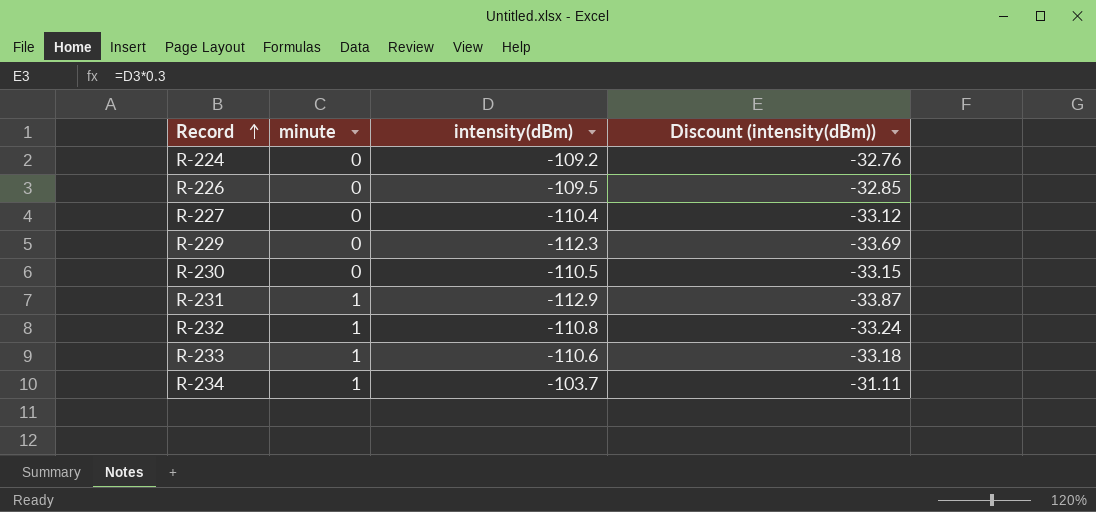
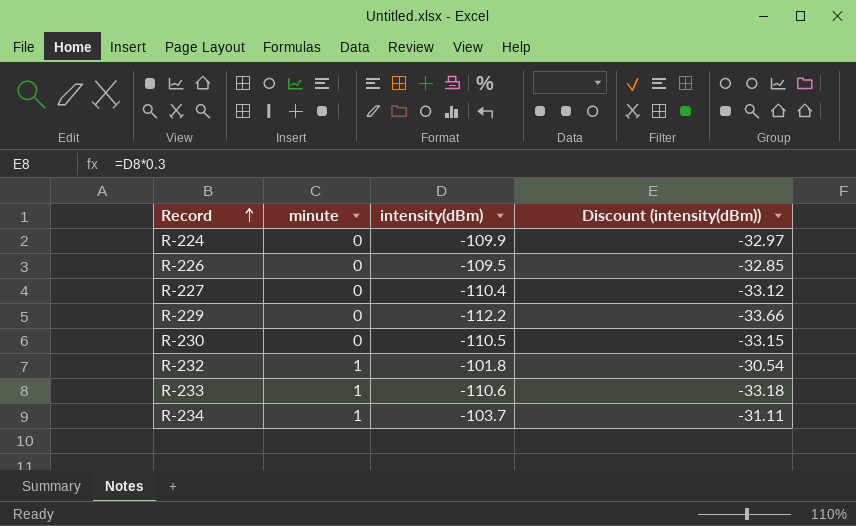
row R-231: 1 | -112.9 | -33.87 -> none
R-224 | intensity(dBm): -109.2 -> -109.9
R-224 | Discount (intensity(dBm)): -32.76 -> -32.97
R-229 | intensity(dBm): -112.3 -> -112.2
R-229 | Discount (intensity(dBm)): -33.69 -> -33.66
R-232 | intensity(dBm): -110.8 -> -101.8
R-232 | Discount (intensity(dBm)): -33.24 -> -30.54

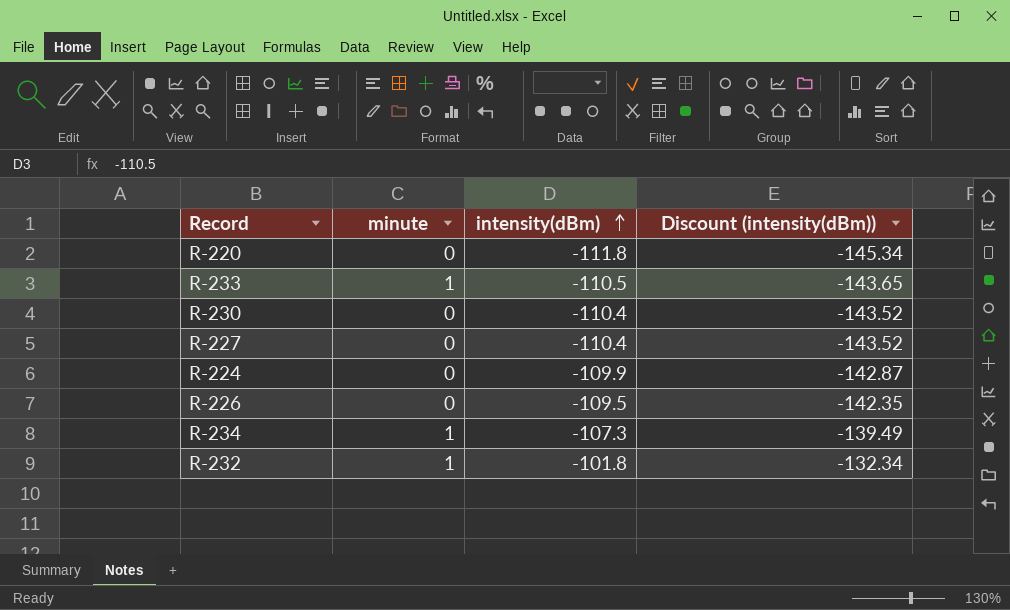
row order: Record ascending -> intensity(dBm) ascending
column Discount (intensity(dBm)) | formula: [intensity(dBm)] * 0.3 -> [intensity(dBm)] * 1.3
row R-229: 0 | -112.2 | -33.66 -> none
row R-220: none -> 0 | -111.8 | -145.34
R-233 | intensity(dBm): -110.6 -> -110.5
R-230 | intensity(dBm): -110.5 -> -110.4
R-234 | intensity(dBm): -103.7 -> -107.3

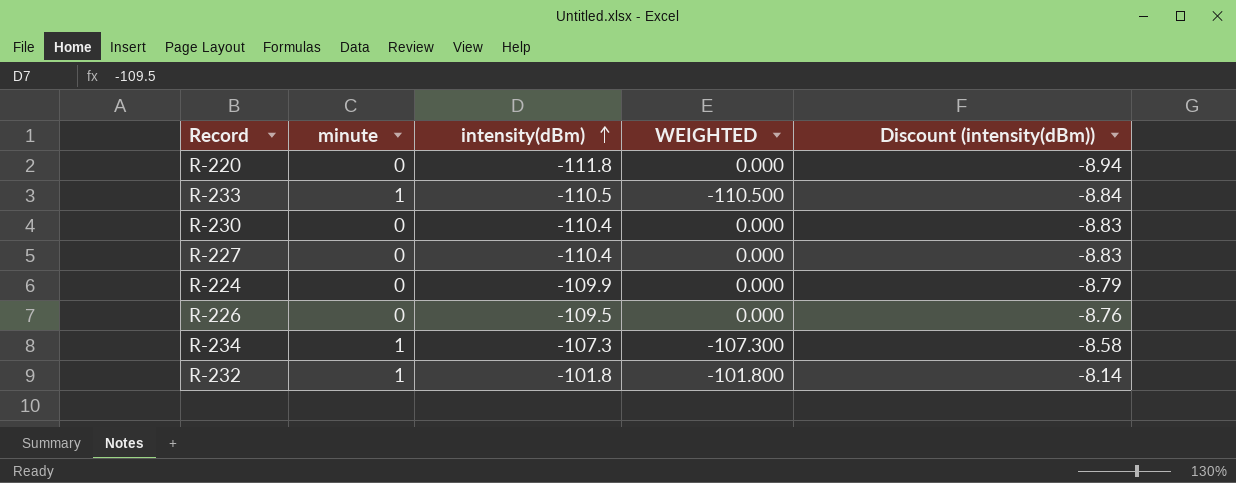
column WEIGHTED | formula: none -> [minute] * [intensity(dBm)]
column Discount (intensity(dBm)) | formula: [intensity(dBm)] * 1.3 -> [intensity(dBm)] * 0.08

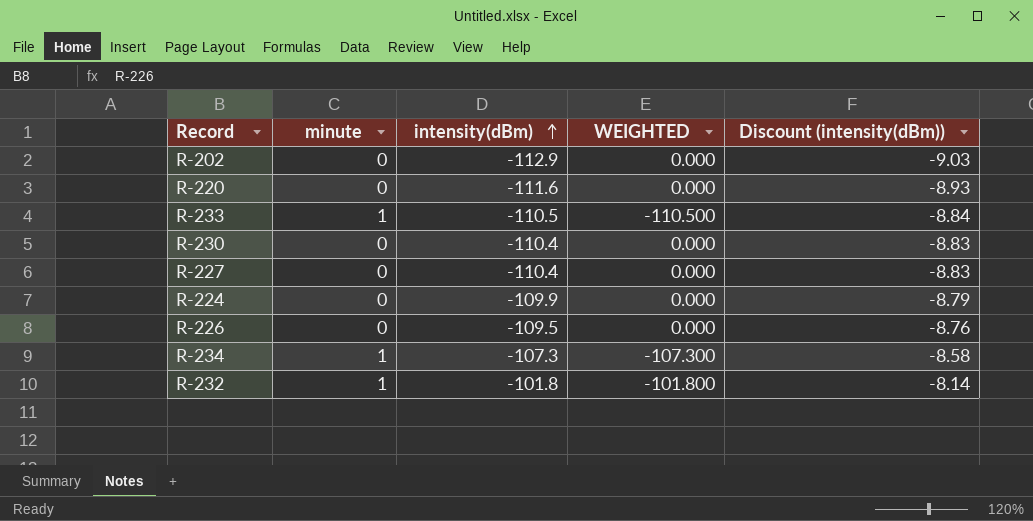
row R-202: none -> 0 | -112.9 | 0.000 | -9.03
R-220 | intensity(dBm): -111.8 -> -111.6
R-220 | Discount (intensity(dBm)): -8.94 -> -8.93

